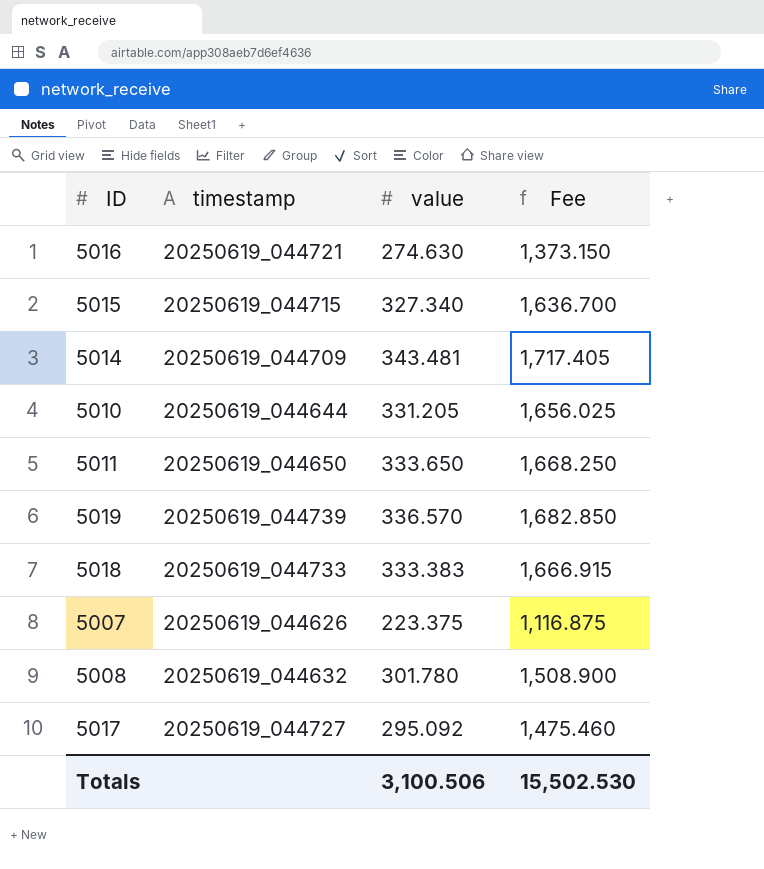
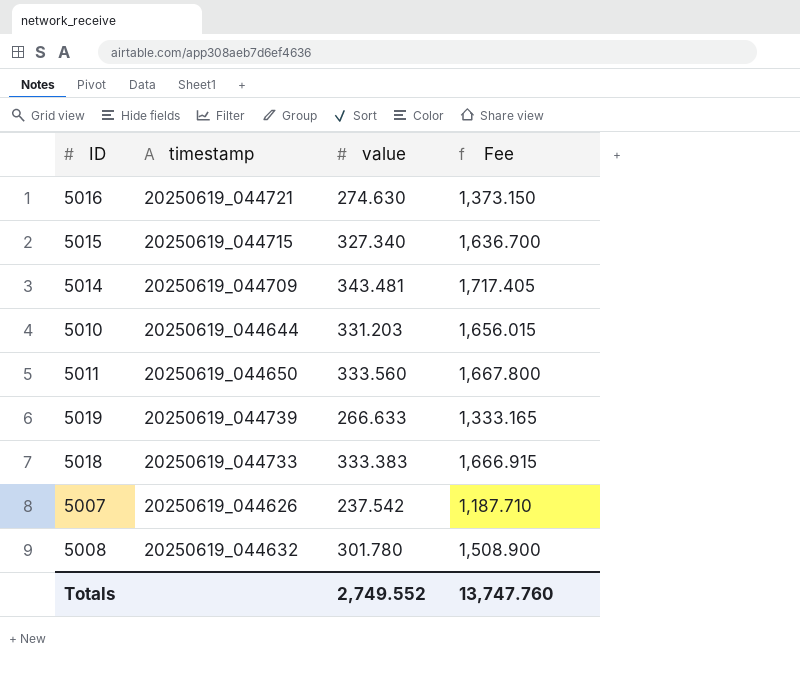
row 5017: 20250619_044727 | 295.092 | 1,475.460 -> none
5010 | value: 331.205 -> 331.203
5010 | Fee: 1,656.025 -> 1,656.015
5011 | value: 333.650 -> 333.560
5011 | Fee: 1,668.250 -> 1,667.800
5019 | value: 336.570 -> 266.633
5019 | Fee: 1,682.850 -> 1,333.165
5007 | value: 223.375 -> 237.542
5007 | Fee: 1,116.875 -> 1,187.710
Totals | value: 3,100.506 -> 2,749.552
Totals | Fee: 15,502.530 -> 13,747.760

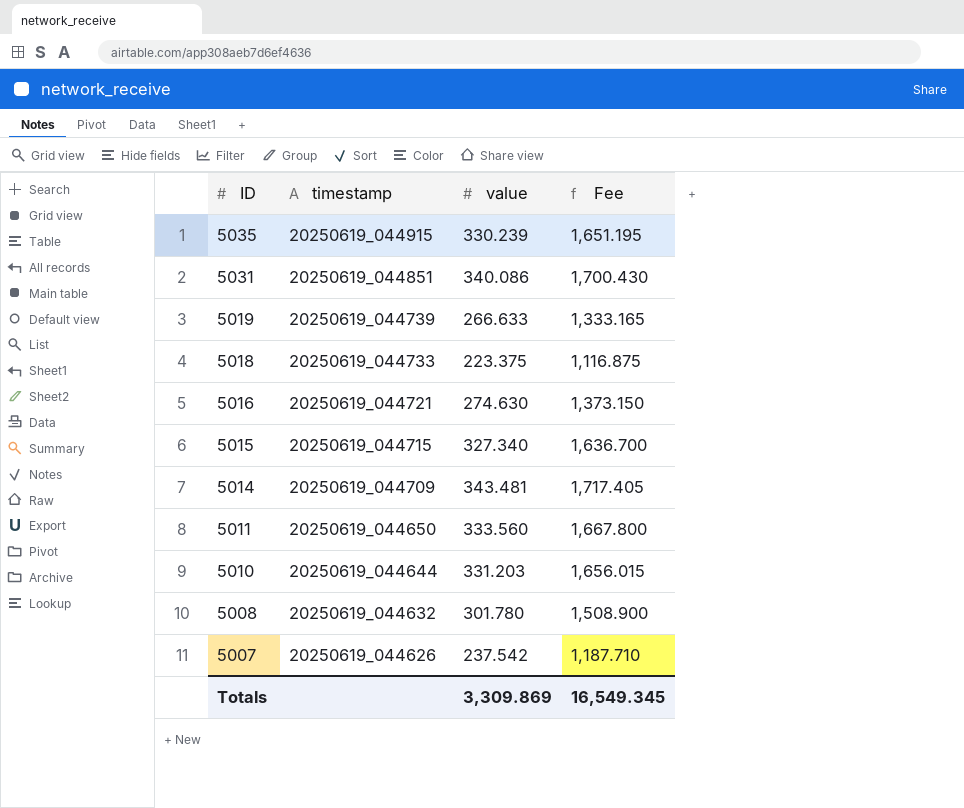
row order: none -> ID descending
row 5035: none -> 20250619_044915 | 330.239 | 1,651.195
row 5031: none -> 20250619_044851 | 340.086 | 1,700.430
5018 | value: 333.383 -> 223.375
5018 | Fee: 1,666.915 -> 1,116.875
Totals | value: 2,749.552 -> 3,309.869
Totals | Fee: 13,747.760 -> 16,549.345

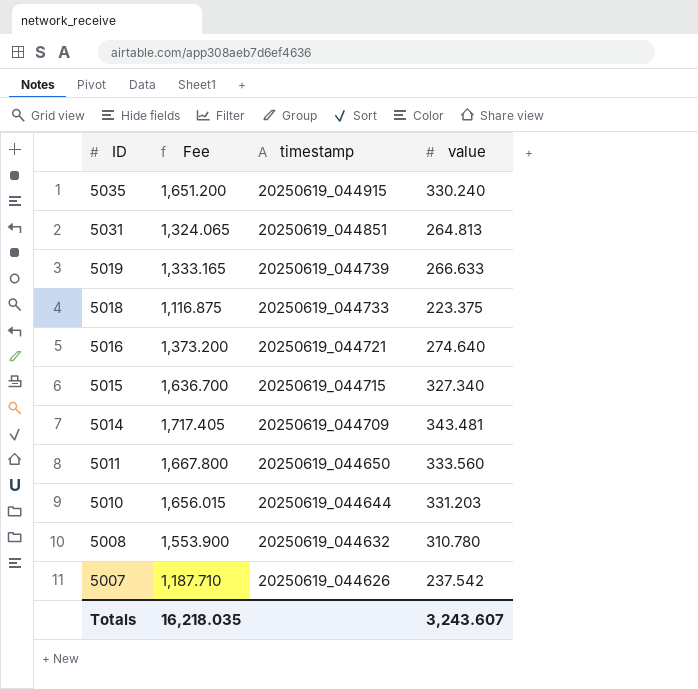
column Fee | position: 4 -> 2
5035 | Fee: 1,651.195 -> 1,651.200
5035 | value: 330.239 -> 330.240
5031 | Fee: 1,700.430 -> 1,324.065
5031 | value: 340.086 -> 264.813
5016 | Fee: 1,373.150 -> 1,373.200
5016 | value: 274.630 -> 274.640
5008 | Fee: 1,508.900 -> 1,553.900
5008 | value: 301.780 -> 310.780
Totals | Fee: 16,549.345 -> 16,218.035
Totals | value: 3,309.869 -> 3,243.607

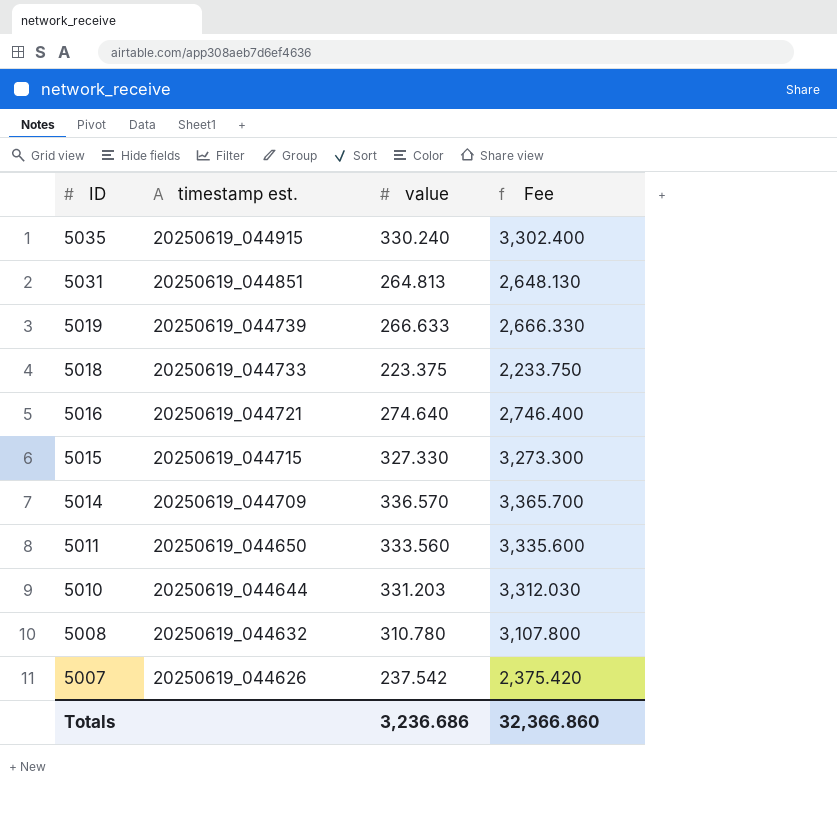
column name: timestamp -> timestamp est.
column Fee | formula: [value] * 5 -> [value] * 10
column Fee | position: 2 -> 4
5015 | value: 327.340 -> 327.330
5014 | value: 343.481 -> 336.570
Totals | value: 3,243.607 -> 3,236.686
Totals | Fee: 16,218.035 -> 32,366.860

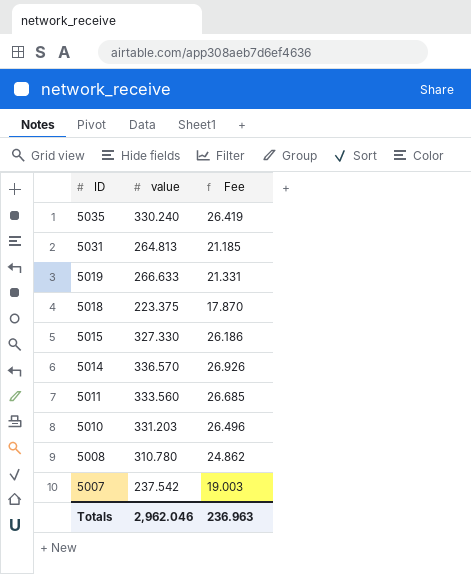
column timestamp est. | position: 2 -> none
column Fee | formula: [value] * 10 -> [value] * 0.08
row 5016: 20250619_044721 | 274.640 | 2,746.400 -> none
Totals | value: 3,236.686 -> 2,962.046
Totals | Fee: 32,366.860 -> 236.963

